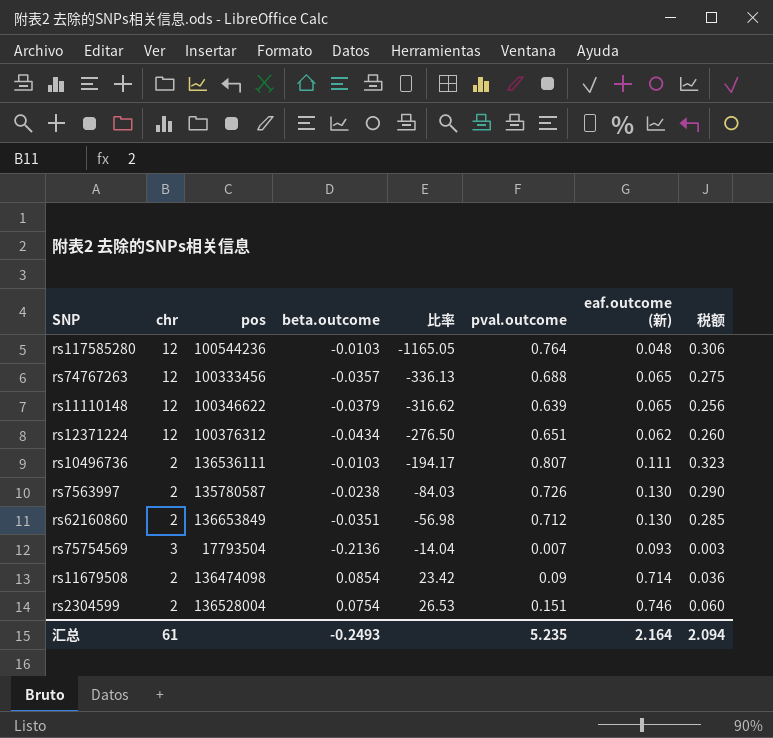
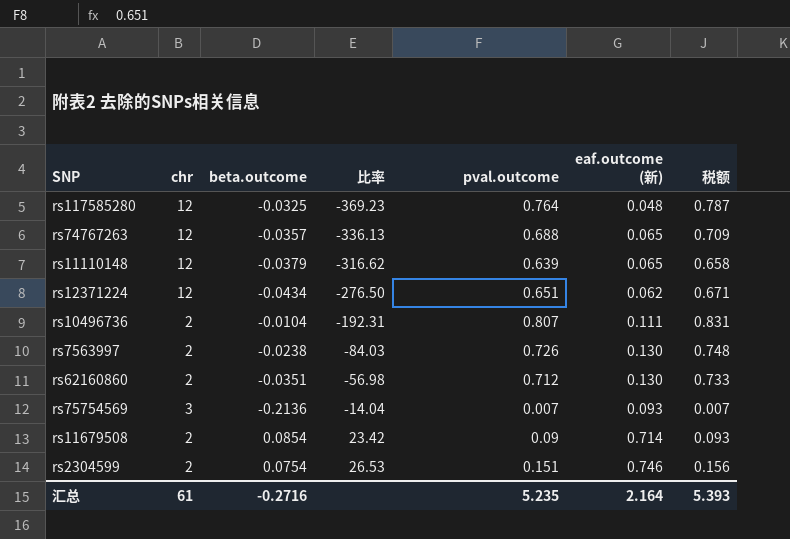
column pos | position: 3 -> none
column 税额 | formula: [pval.outcome] * 0.4 -> [pval.outcome] * 1.03
rs117585280 | beta.outcome: -0.0103 -> -0.0325
rs117585280 | 比率: -1165.05 -> -369.23
rs10496736 | beta.outcome: -0.0103 -> -0.0104
rs10496736 | 比率: -194.17 -> -192.31
汇总 | beta.outcome: -0.2493 -> -0.2716
汇总 | 税额: 2.094 -> 5.393

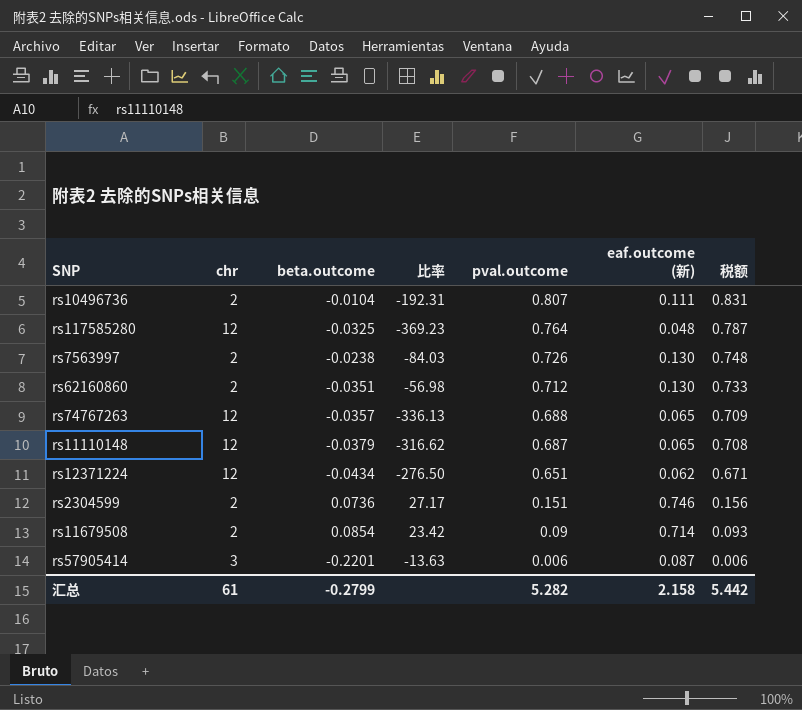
row order: 比率 ascending -> pval.outcome descending
row rs75754569: 3 | -0.2136 | -14.04 | 0.007 | 0.093 | 0.007 -> none
rs11110148 | pval.outcome: 0.639 -> 0.687
rs11110148 | 税额: 0.658 -> 0.708
rs2304599 | beta.outcome: 0.0754 -> 0.0736
rs2304599 | 比率: 26.53 -> 27.17
row rs57905414: none -> 3 | -0.2201 | -13.63 | 0.006 | 0.087 | 0.006
汇总 | beta.outcome: -0.2716 -> -0.2799
汇总 | pval.outcome: 5.235 -> 5.282
汇总 | eaf.outcome (新): 2.164 -> 2.158
汇总 | 税额: 5.393 -> 5.442

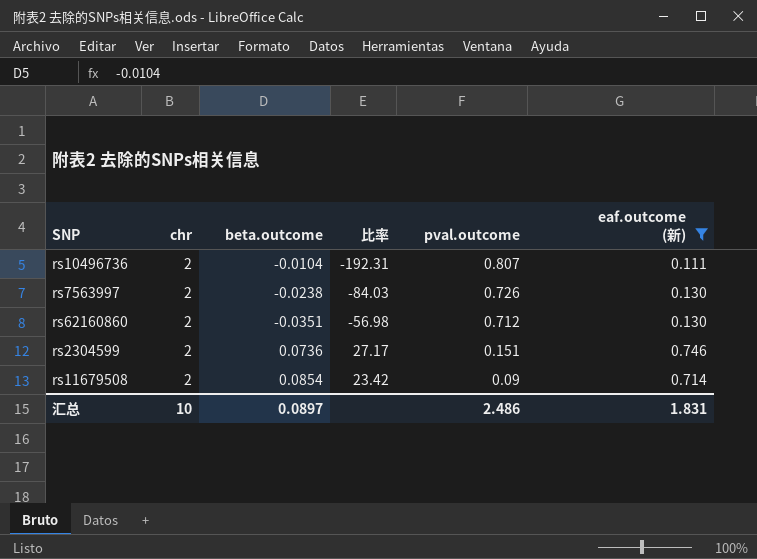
filter: none -> eaf.outcome (新) >= 0.111
column 税额 | formula: [pval.outcome] * 1.03 -> none
汇总 | chr: 61 -> 10
汇总 | beta.outcome: -0.2799 -> 0.0897
汇总 | pval.outcome: 5.282 -> 2.486
汇总 | eaf.outcome (新): 2.158 -> 1.831

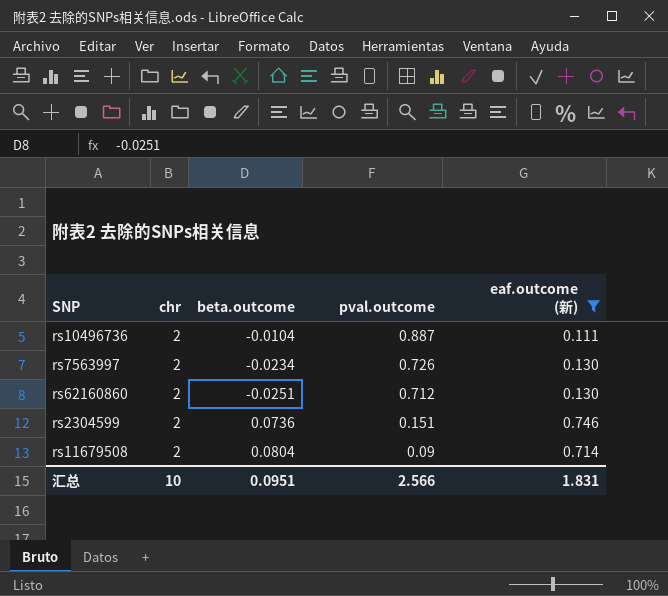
column 比率 | formula: [chr] / [beta.outcome] -> none
rs10496736 | pval.outcome: 0.807 -> 0.887
rs7563997 | beta.outcome: -0.0238 -> -0.0234
rs62160860 | beta.outcome: -0.0351 -> -0.0251
rs11679508 | beta.outcome: 0.0854 -> 0.0804
汇总 | beta.outcome: 0.0897 -> 0.0951
汇总 | pval.outcome: 2.486 -> 2.566

